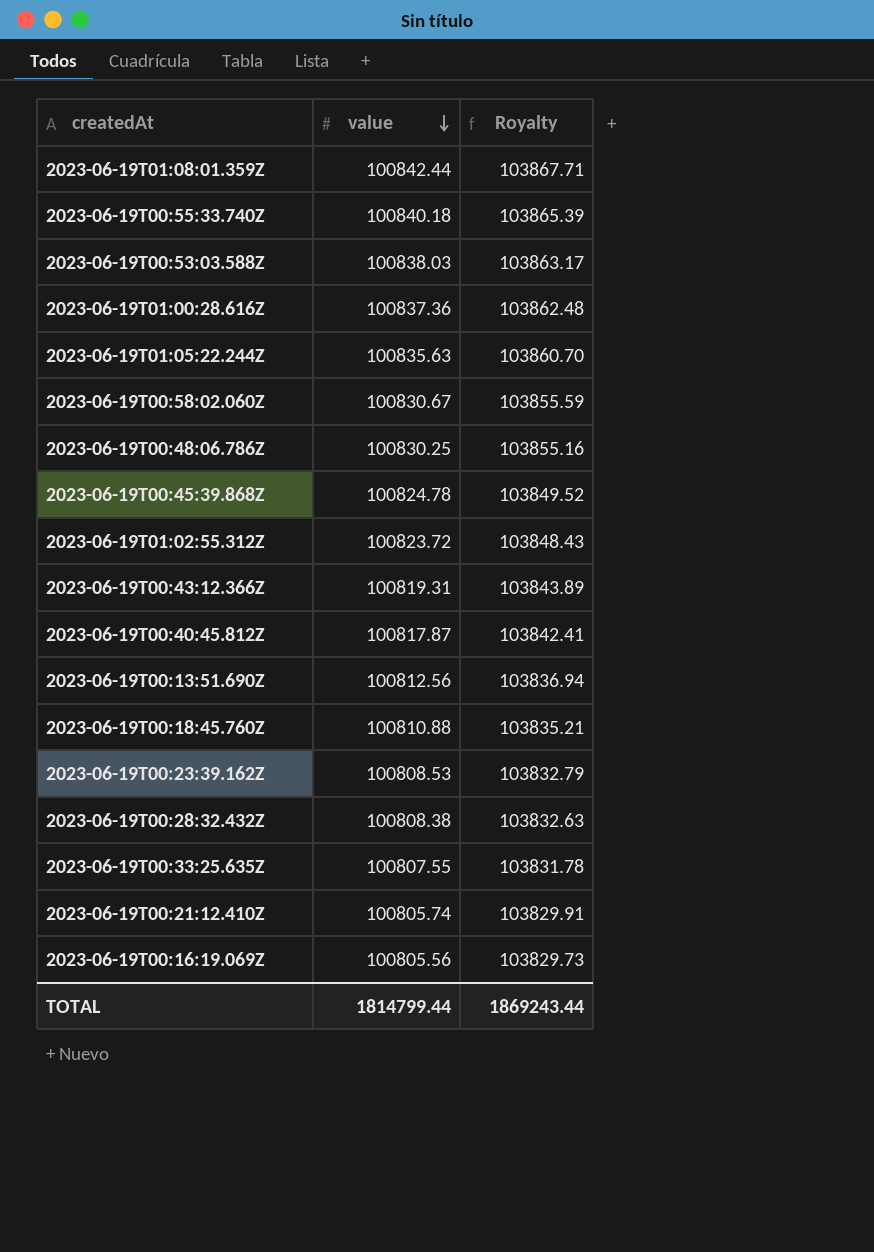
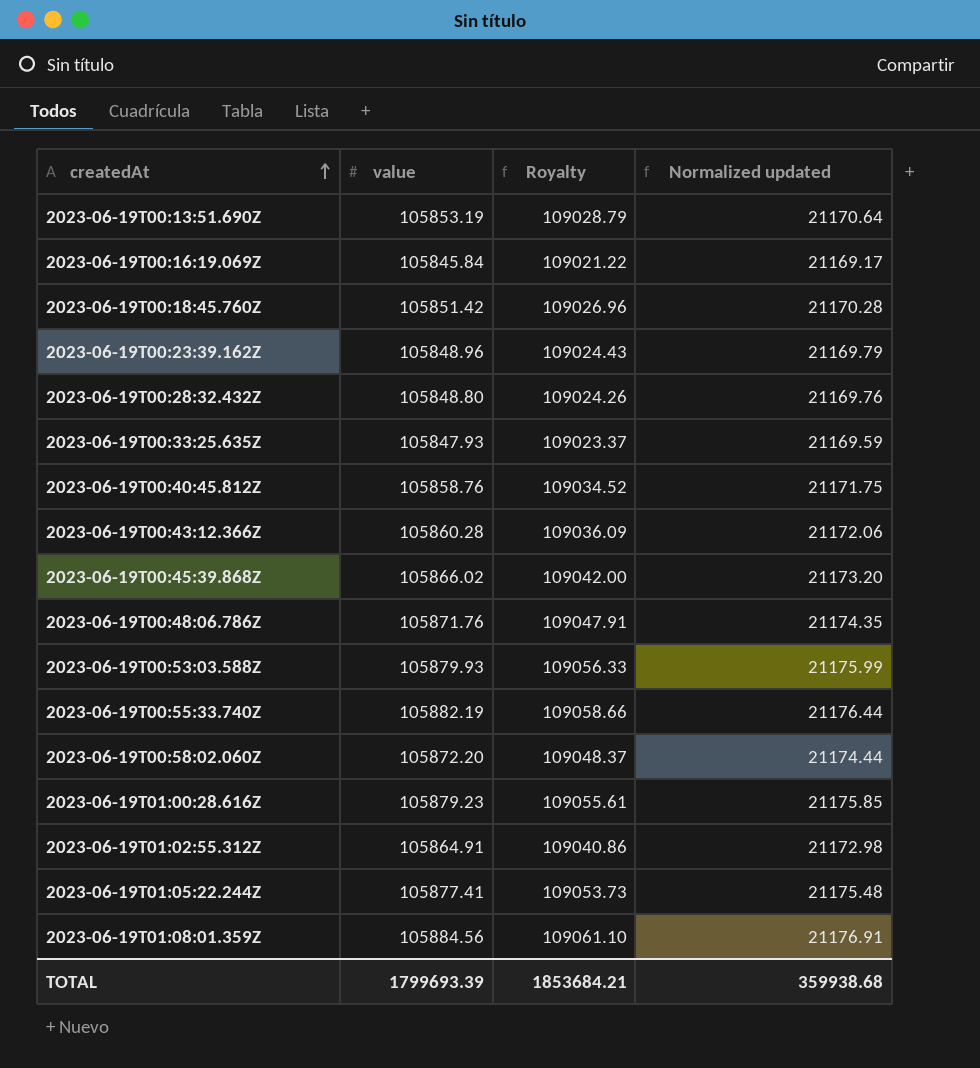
row order: value descending -> createdAt ascending
column Normalized updated | formula: none -> [value] * 0.2
row 2023-06-19T00:21:12.410Z: 100805.74 | 103829.91 -> none
2023-06-19T00:13:51.690Z | value: 100812.56 -> 105853.19
2023-06-19T00:13:51.690Z | Royalty: 103836.94 -> 109028.79
2023-06-19T00:16:19.069Z | value: 100805.56 -> 105845.84
2023-06-19T00:16:19.069Z | Royalty: 103829.73 -> 109021.22
2023-06-19T00:18:45.760Z | value: 100810.88 -> 105851.42
2023-06-19T00:18:45.760Z | Royalty: 103835.21 -> 109026.96
2023-06-19T00:23:39.162Z | value: 100808.53 -> 105848.96
2023-06-19T00:23:39.162Z | Royalty: 103832.79 -> 109024.43
2023-06-19T00:28:32.432Z | value: 100808.38 -> 105848.80
2023-06-19T00:28:32.432Z | Royalty: 103832.63 -> 109024.26
2023-06-19T00:33:25.635Z | value: 100807.55 -> 105847.93
2023-06-19T00:33:25.635Z | Royalty: 103831.78 -> 109023.37
2023-06-19T00:40:45.812Z | value: 100817.87 -> 105858.76
2023-06-19T00:40:45.812Z | Royalty: 103842.41 -> 109034.52
2023-06-19T00:43:12.366Z | value: 100819.31 -> 105860.28
2023-06-19T00:43:12.366Z | Royalty: 103843.89 -> 109036.09
2023-06-19T00:45:39.868Z | value: 100824.78 -> 105866.02
2023-06-19T00:45:39.868Z | Royalty: 103849.52 -> 109042.00
2023-06-19T00:48:06.786Z | value: 100830.25 -> 105871.76
2023-06-19T00:48:06.786Z | Royalty: 103855.16 -> 109047.91
2023-06-19T00:53:03.588Z | value: 100838.03 -> 105879.93
2023-06-19T00:53:03.588Z | Royalty: 103863.17 -> 109056.33
2023-06-19T00:55:33.740Z | value: 100840.18 -> 105882.19
2023-06-19T00:55:33.740Z | Royalty: 103865.39 -> 109058.66
2023-06-19T00:58:02.060Z | value: 100830.67 -> 105872.20
2023-06-19T00:58:02.060Z | Royalty: 103855.59 -> 109048.37
2023-06-19T01:00:28.616Z | value: 100837.36 -> 105879.23
2023-06-19T01:00:28.616Z | Royalty: 103862.48 -> 109055.61
2023-06-19T01:02:55.312Z | value: 100823.72 -> 105864.91
2023-06-19T01:02:55.312Z | Royalty: 103848.43 -> 109040.86
2023-06-19T01:05:22.244Z | value: 100835.63 -> 105877.41
2023-06-19T01:05:22.244Z | Royalty: 103860.70 -> 109053.73
2023-06-19T01:08:01.359Z | value: 100842.44 -> 105884.56
2023-06-19T01:08:01.359Z | Royalty: 103867.71 -> 109061.10
TOTAL | value: 1814799.44 -> 1799693.39
TOTAL | Royalty: 1869243.44 -> 1853684.21

